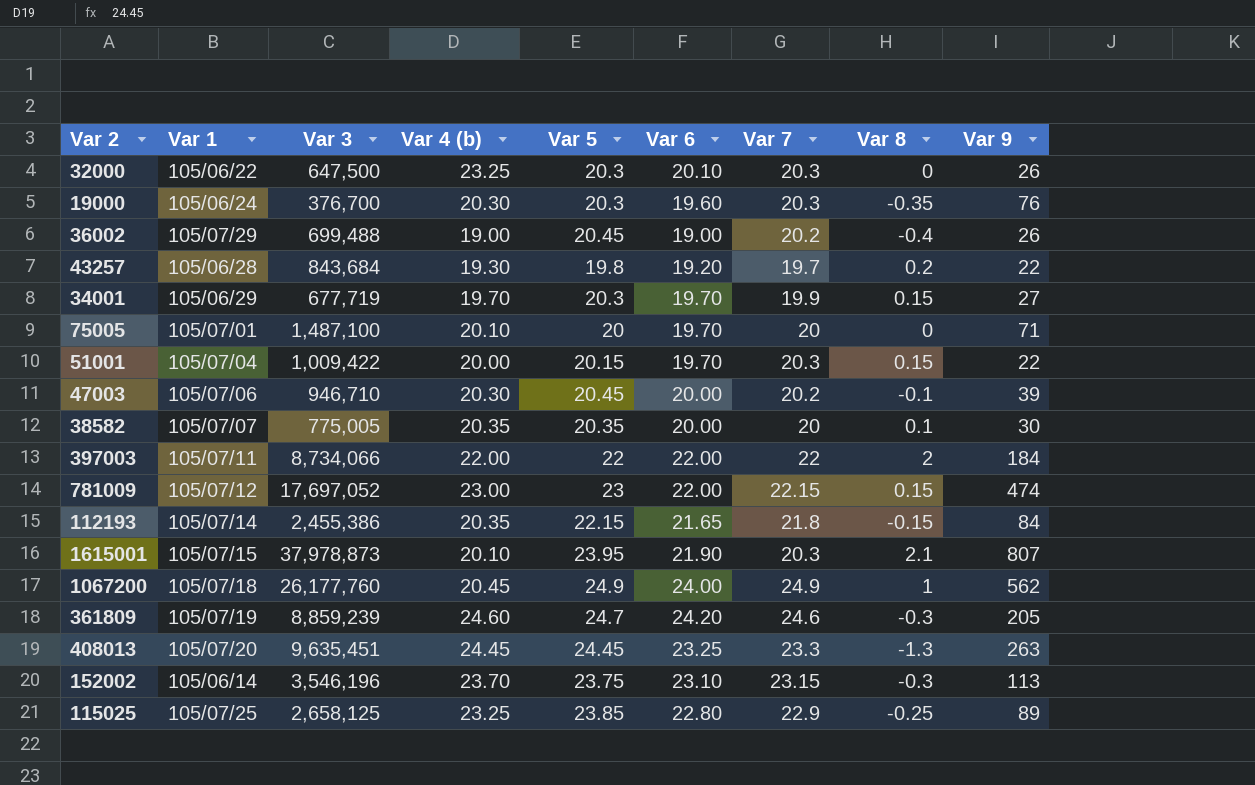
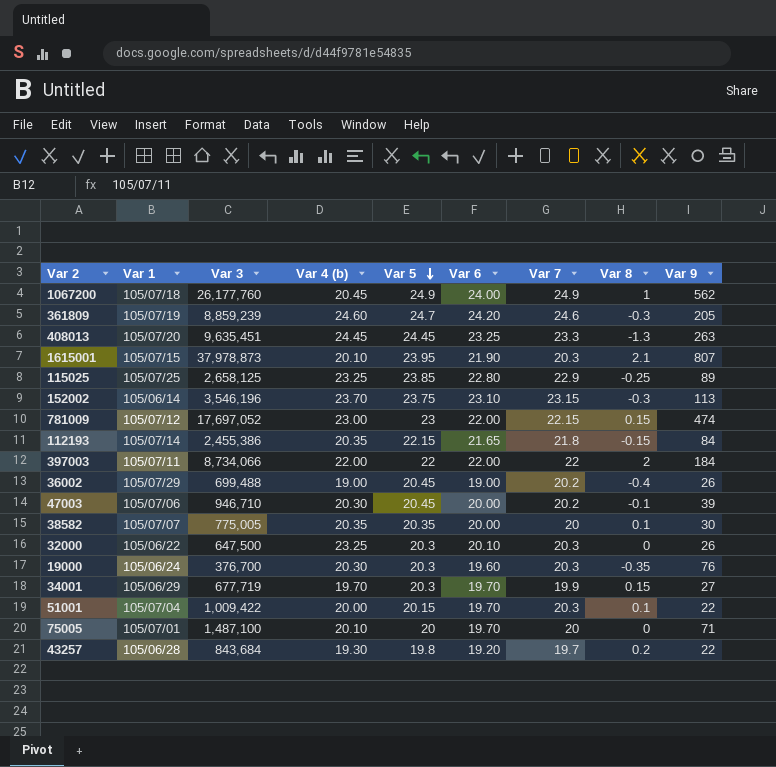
row order: none -> Var 5 descending
51001 | Var 8: 0.15 -> 0.1

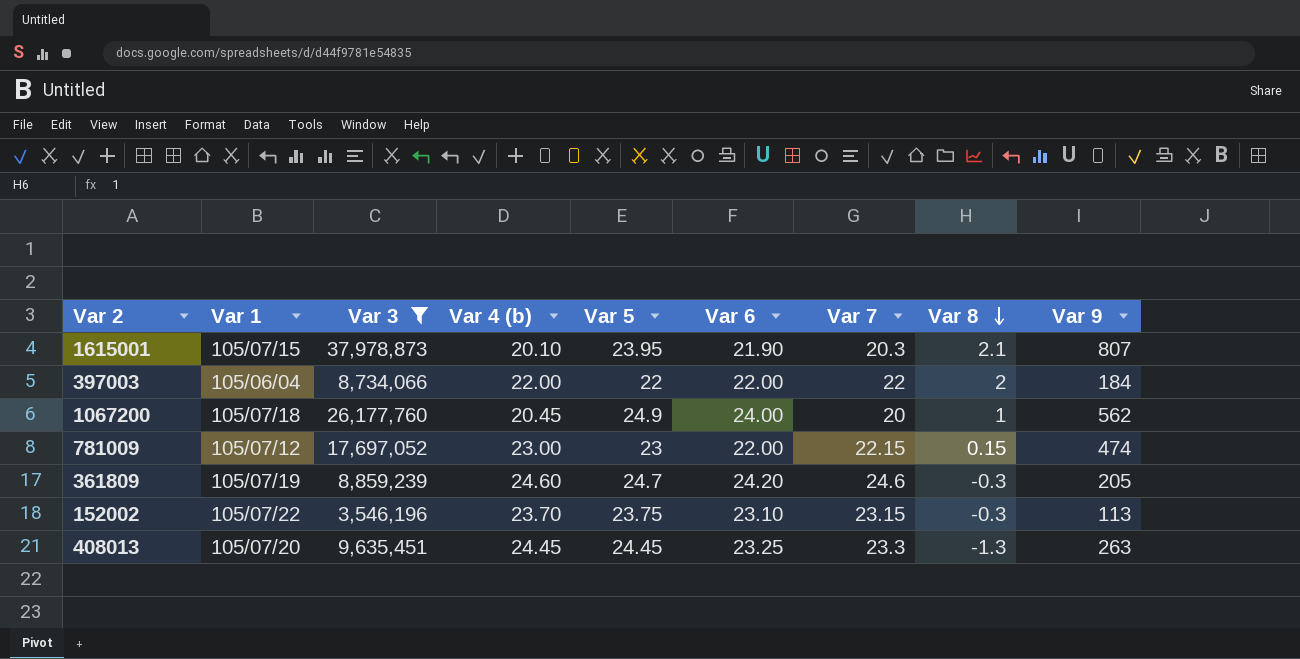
filter: none -> Var 3 >= 3,546,196
row order: Var 5 descending -> Var 8 descending
397003 | Var 1: 105/07/11 -> 105/06/04
1067200 | Var 7: 24.9 -> 20
152002 | Var 1: 105/06/14 -> 105/07/22

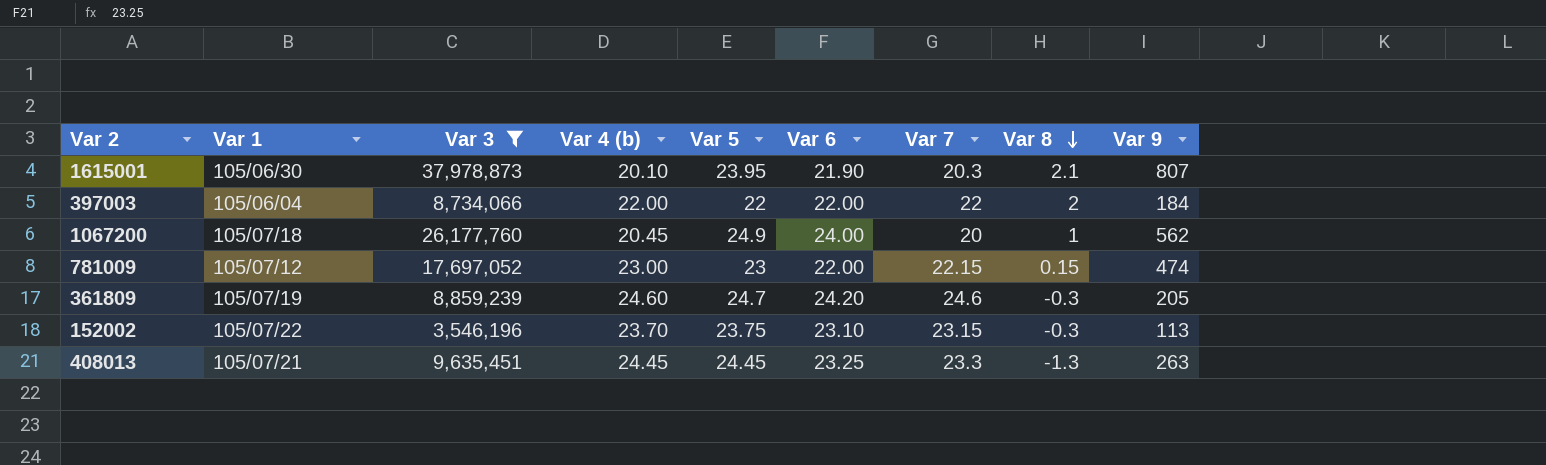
1615001 | Var 1: 105/07/15 -> 105/06/30
408013 | Var 1: 105/07/20 -> 105/07/21

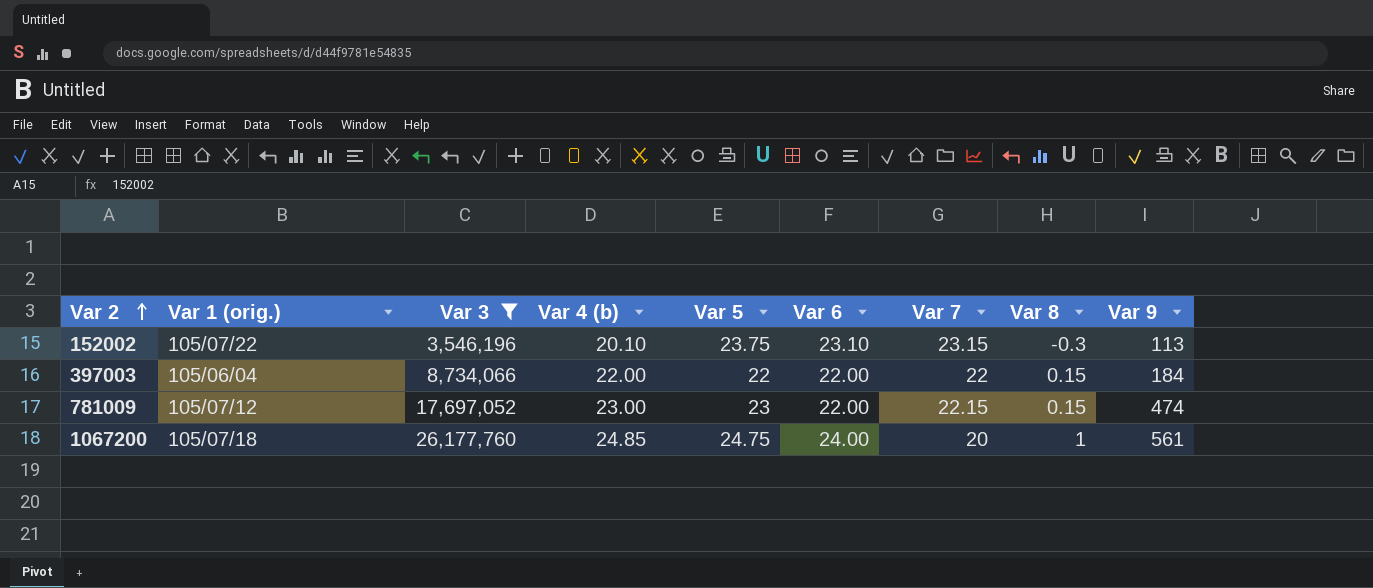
row order: Var 8 descending -> Var 2 ascending
column name: Var 1 -> Var 1 (orig.)
row 1615001: 105/06/30 | 37,978,873 | 20.10 | 23.95 | 21.90 | 20.3 | 2.1 | 807 -> none
row 361809: 105/07/19 | 8,859,239 | 24.60 | 24.7 | 24.20 | 24.6 | -0.3 | 205 -> none
row 408013: 105/07/21 | 9,635,451 | 24.45 | 24.45 | 23.25 | 23.3 | -1.3 | 263 -> none
152002 | Var 4 (b): 23.70 -> 20.10
397003 | Var 8: 2 -> 0.15
1067200 | Var 4 (b): 20.45 -> 24.85
1067200 | Var 5: 24.9 -> 24.75
1067200 | Var 9: 562 -> 561

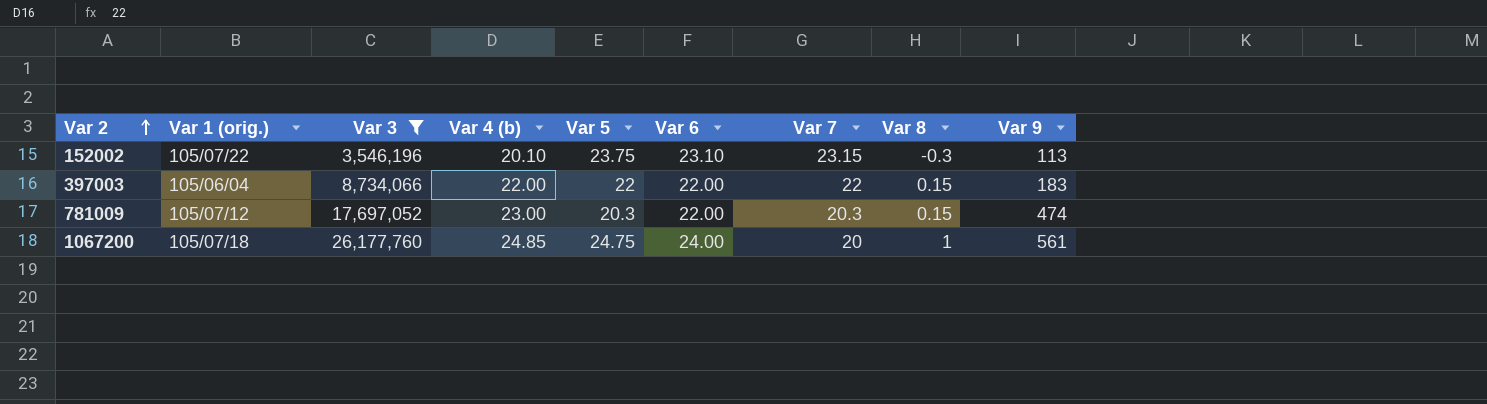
397003 | Var 9: 184 -> 183
781009 | Var 5: 23 -> 20.3
781009 | Var 7: 22.15 -> 20.3

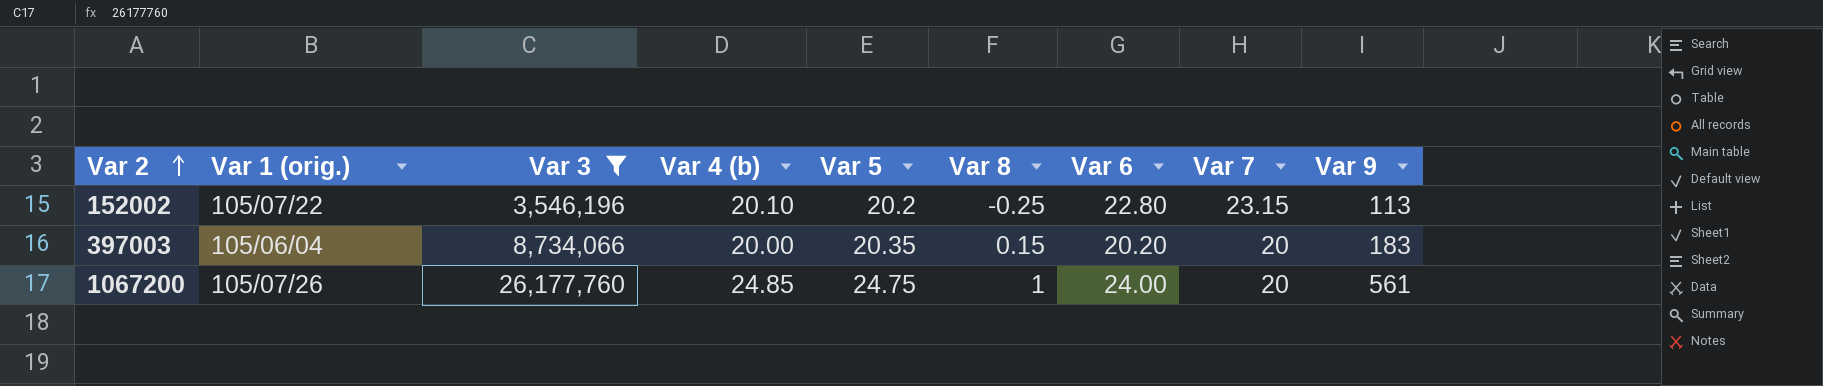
column Var 8 | position: 8 -> 6
row 781009: 105/07/12 | 17,697,052 | 23.00 | 20.3 | 22.00 | 20.3 | 0.15 | 474 -> none
152002 | Var 5: 23.75 -> 20.2
152002 | Var 8: -0.3 -> -0.25
152002 | Var 6: 23.10 -> 22.80
397003 | Var 4 (b): 22.00 -> 20.00
397003 | Var 5: 22 -> 20.35
397003 | Var 6: 22.00 -> 20.20
397003 | Var 7: 22 -> 20
1067200 | Var 1 (orig.): 105/07/18 -> 105/07/26

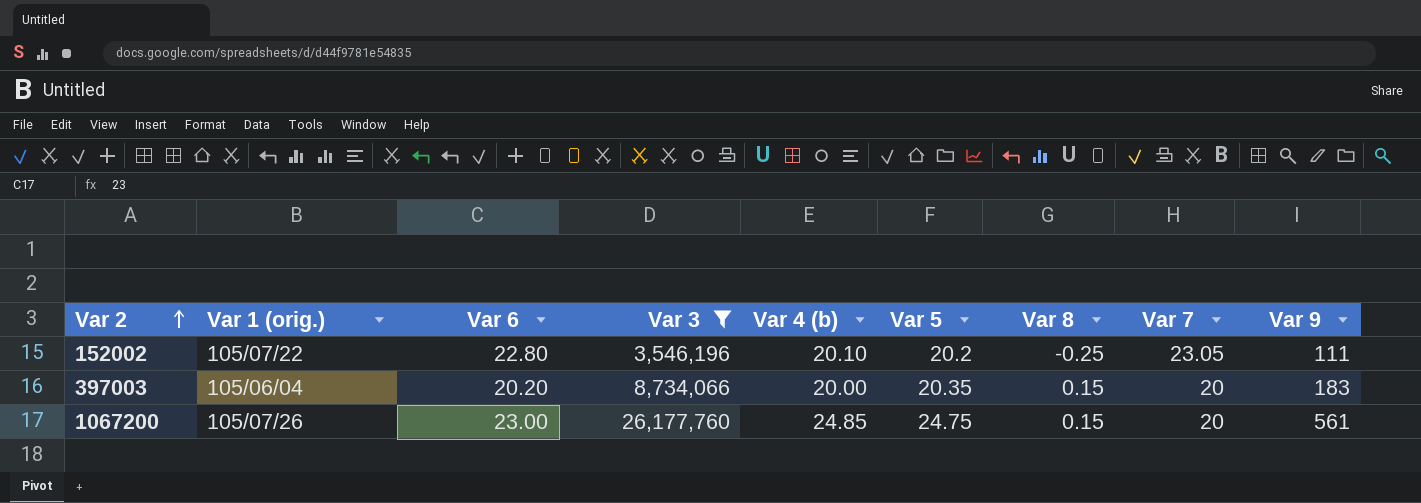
column Var 6 | position: 7 -> 3
152002 | Var 7: 23.15 -> 23.05
152002 | Var 9: 113 -> 111
1067200 | Var 6: 24.00 -> 23.00
1067200 | Var 8: 1 -> 0.15

